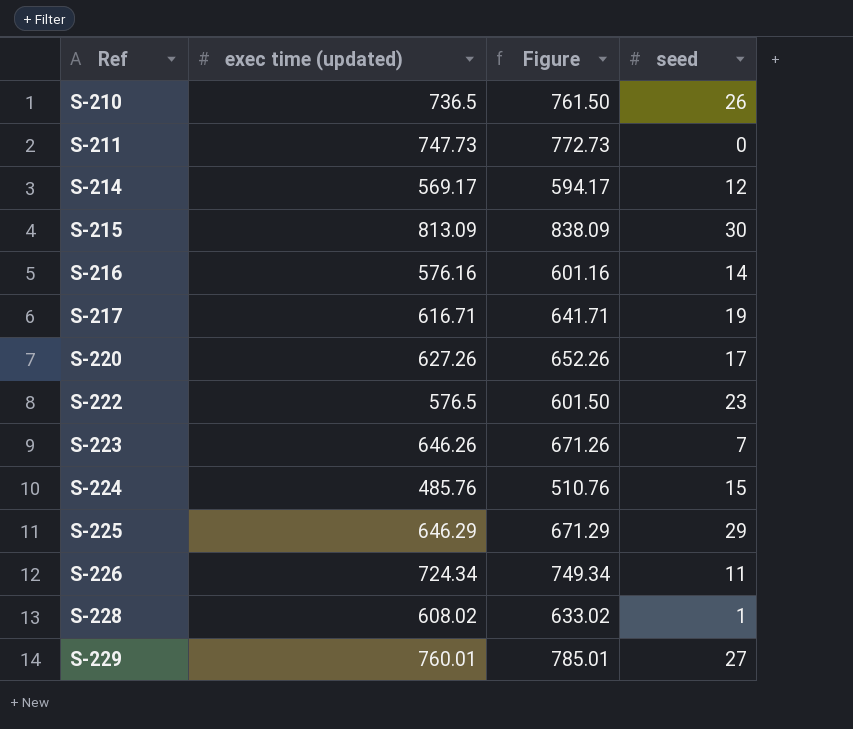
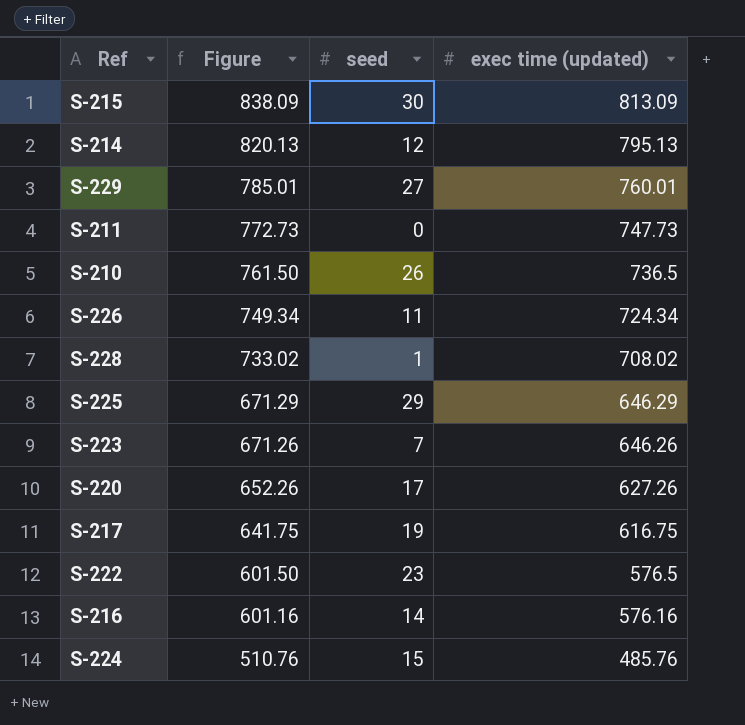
row order: Ref ascending -> Figure descending
column exec time (updated) | position: 2 -> 4
S-214 | Figure: 594.17 -> 820.13
S-214 | exec time (updated): 569.17 -> 795.13
S-228 | Figure: 633.02 -> 733.02
S-228 | exec time (updated): 608.02 -> 708.02
S-217 | Figure: 641.71 -> 641.75
S-217 | exec time (updated): 616.71 -> 616.75

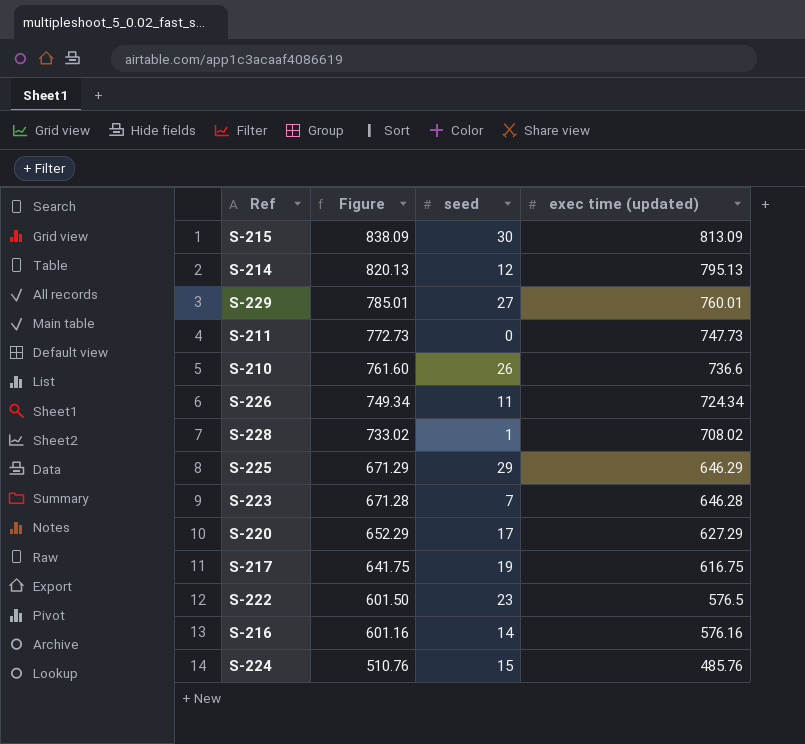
S-210 | Figure: 761.50 -> 761.60
S-210 | exec time (updated): 736.5 -> 736.6
S-223 | Figure: 671.26 -> 671.28
S-223 | exec time (updated): 646.26 -> 646.28
S-220 | Figure: 652.26 -> 652.29
S-220 | exec time (updated): 627.26 -> 627.29

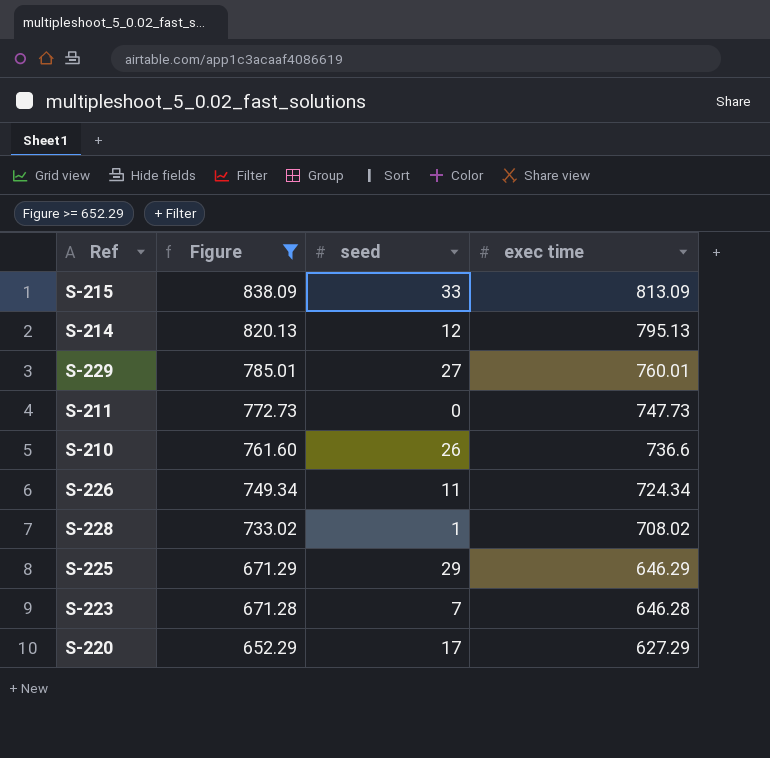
filter: none -> Figure >= 652.29
column name: exec time (updated) -> exec time
S-215 | seed: 30 -> 33

